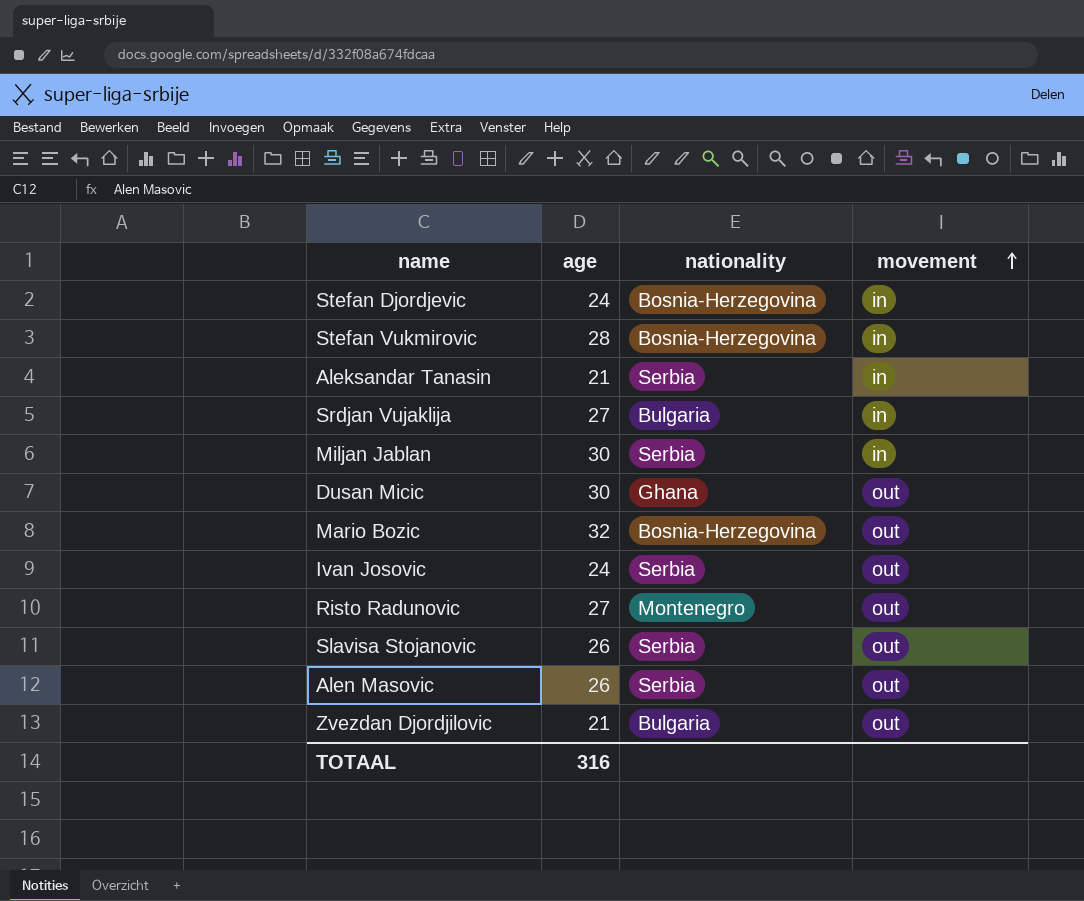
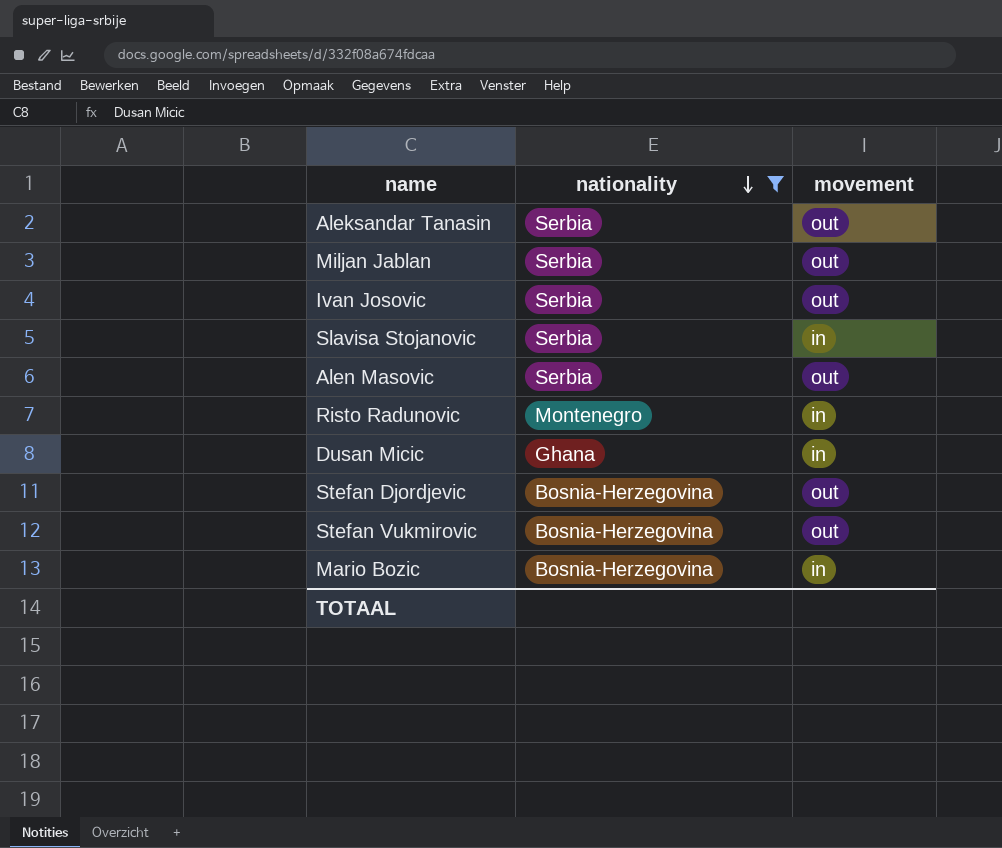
filter: none -> nationality != Bulgaria
row order: movement ascending -> nationality descending
column age | position: 2 -> none
Aleksandar Tanasin | movement: in -> out
Miljan Jablan | movement: in -> out
Slavisa Stojanovic | movement: out -> in
Risto Radunovic | movement: out -> in
Dusan Micic | movement: out -> in
Stefan Djordjevic | movement: in -> out
Stefan Vukmirovic | movement: in -> out
Mario Bozic | movement: out -> in

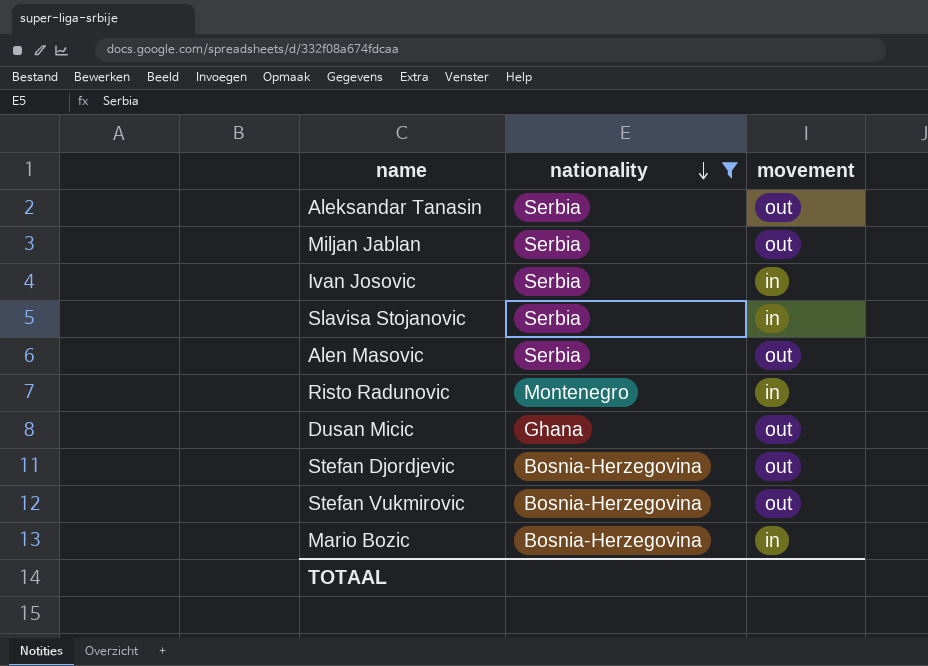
Ivan Josovic | movement: out -> in
Dusan Micic | movement: in -> out

